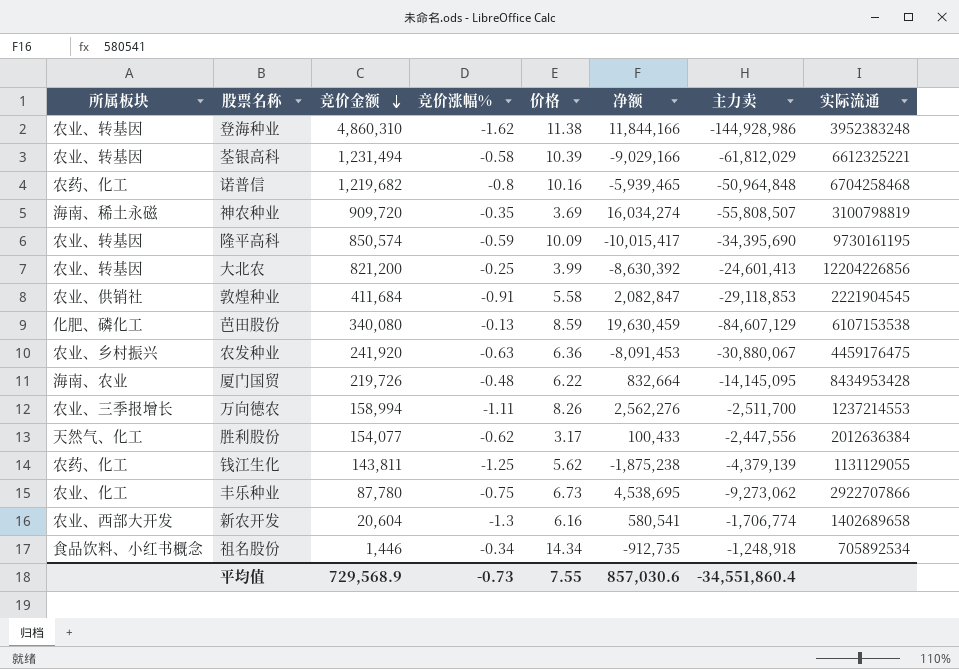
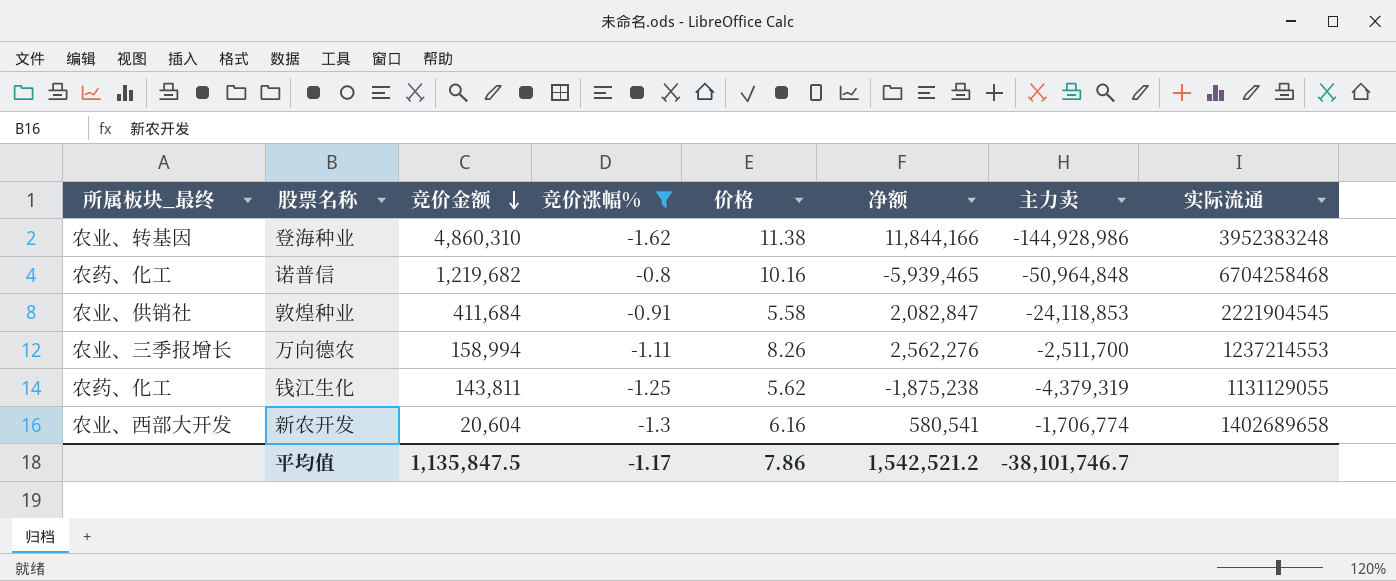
filter: none -> 竞价涨幅% <= -0.8
column name: 所属板块 -> 所属板块_最终
敦煌种业 | 主力卖: -29,118,853 -> -24,118,853
钱江生化 | 主力卖: -4,379,139 -> -4,379,319
平均值 | 竞价金额: 729,568.9 -> 1,135,847.5
平均值 | 竞价涨幅%: -0.73 -> -1.17
平均值 | 价格: 7.55 -> 7.86
平均值 | 净额: 857,030.6 -> 1,542,521.2
平均值 | 主力卖: -34,551,860.4 -> -38,101,746.7

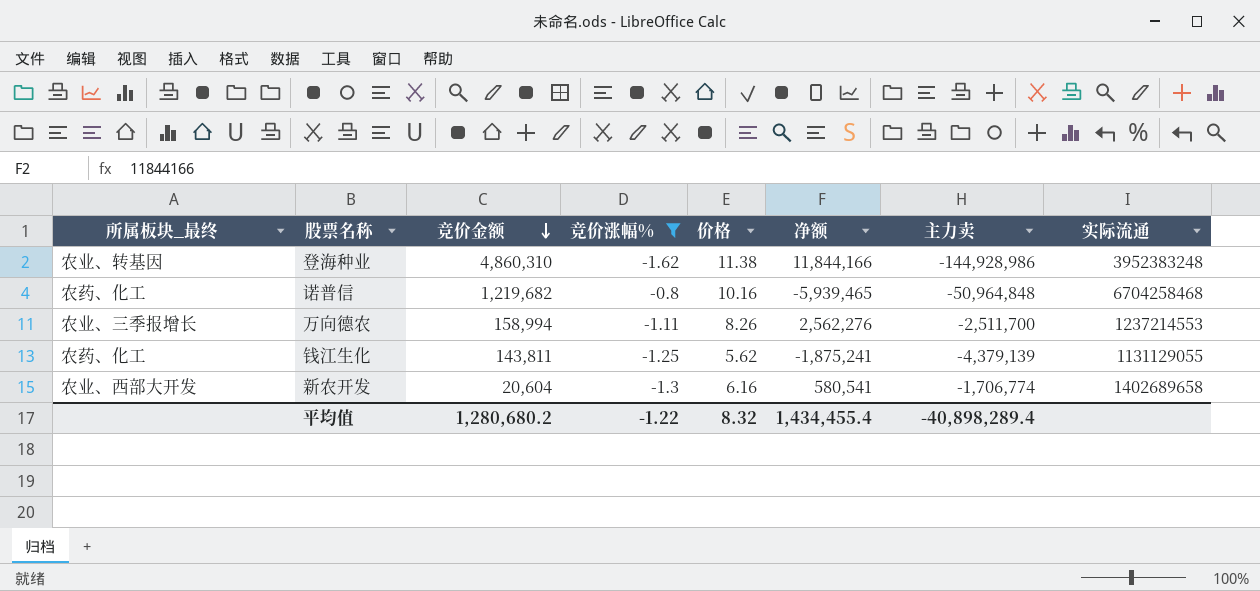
row 敦煌种业: 农业、供销社 | 411,684 | -0.91 | 5.58 | 2,082,847 | -24,118,853 | 2221904545 -> none
钱江生化 | 净额: -1,875,238 -> -1,875,241
钱江生化 | 主力卖: -4,379,319 -> -4,379,139
平均值 | 竞价金额: 1,135,847.5 -> 1,280,680.2
平均值 | 竞价涨幅%: -1.17 -> -1.22
平均值 | 价格: 7.86 -> 8.32
平均值 | 净额: 1,542,521.2 -> 1,434,455.4
平均值 | 主力卖: -38,101,746.7 -> -40,898,289.4

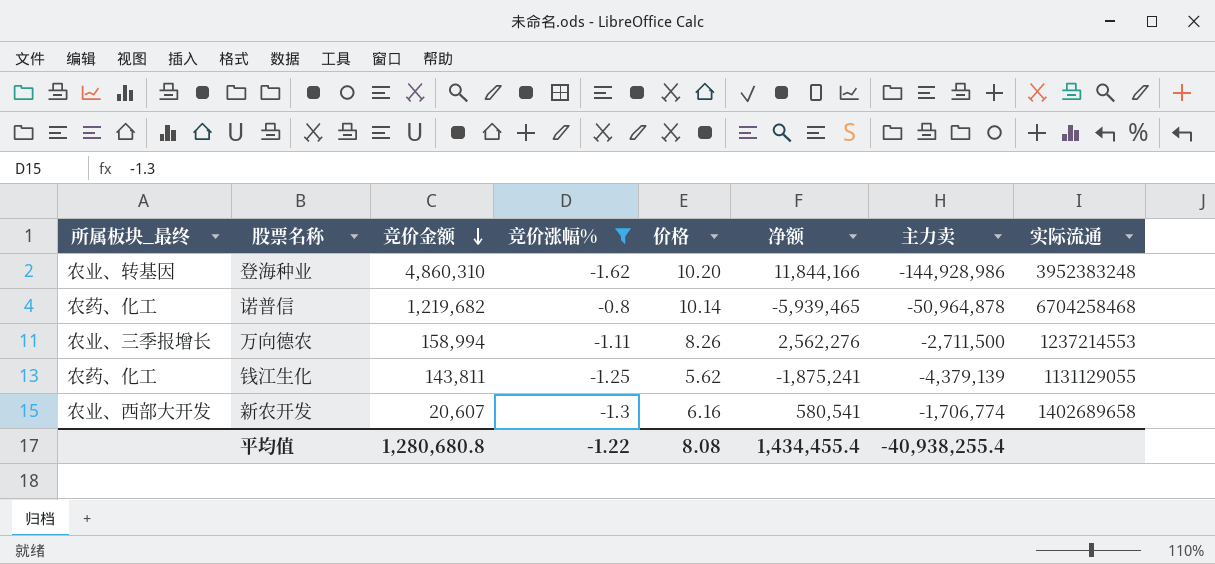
登海种业 | 价格: 11.38 -> 10.20
诺普信 | 价格: 10.16 -> 10.14
诺普信 | 主力卖: -50,964,848 -> -50,964,878
万向德农 | 主力卖: -2,511,700 -> -2,711,500
新农开发 | 竞价金额: 20,604 -> 20,607
平均值 | 竞价金额: 1,280,680.2 -> 1,280,680.8
平均值 | 价格: 8.32 -> 8.08
平均值 | 主力卖: -40,898,289.4 -> -40,938,255.4

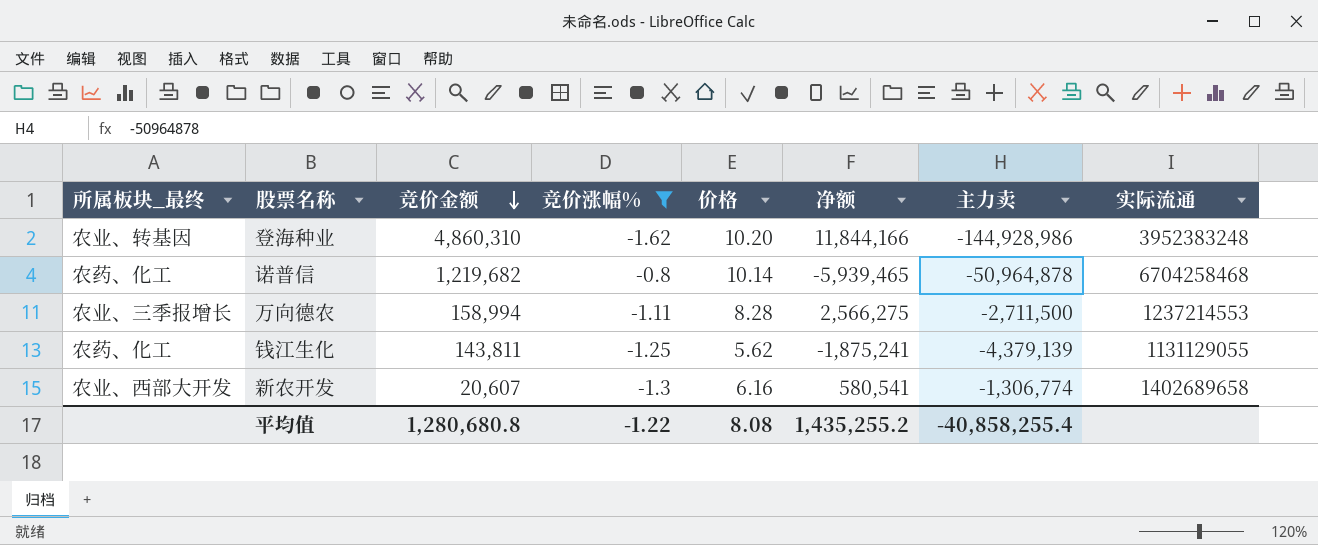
万向德农 | 价格: 8.26 -> 8.28
万向德农 | 净额: 2,562,276 -> 2,566,275
新农开发 | 主力卖: -1,706,774 -> -1,306,774
平均值 | 净额: 1,434,455.4 -> 1,435,255.2
平均值 | 主力卖: -40,938,255.4 -> -40,858,255.4

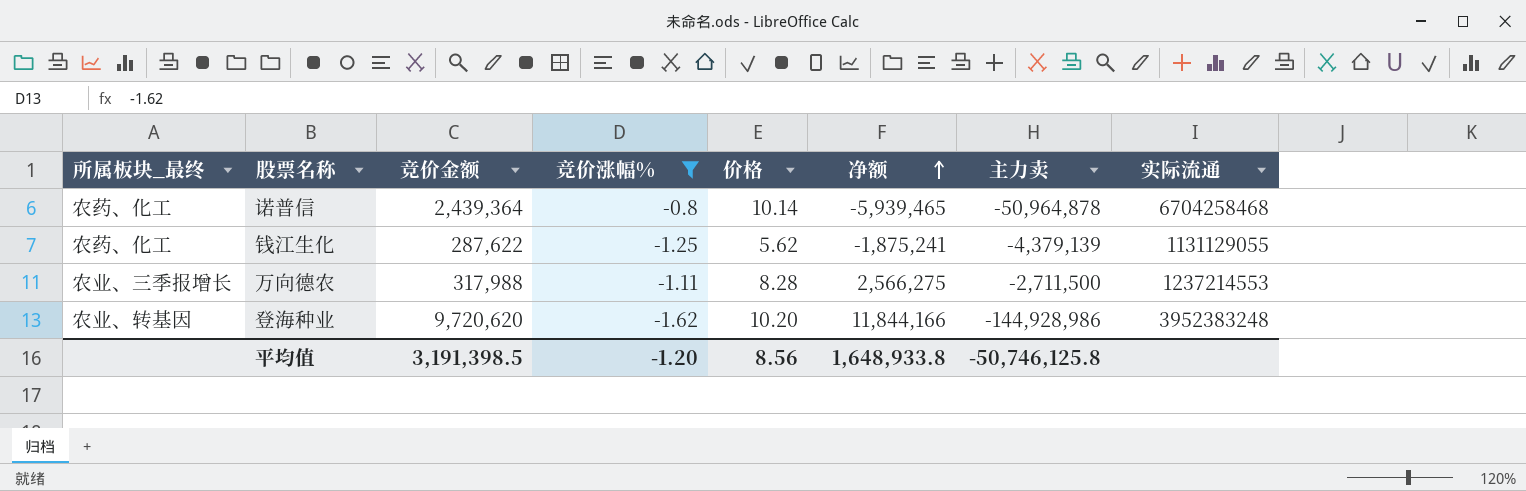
row order: 竞价金额 descending -> 净额 ascending
row 新农开发: 农业、西部大开发 | 20,607 | -1.3 | 6.16 | 580,541 | -1,306,774 | 1402689658 -> none
诺普信 | 竞价金额: 1,219,682 -> 2,439,364
钱江生化 | 竞价金额: 143,811 -> 287,622
万向德农 | 竞价金额: 158,994 -> 317,988
登海种业 | 竞价金额: 4,860,310 -> 9,720,620
平均值 | 竞价金额: 1,280,680.8 -> 3,191,398.5
平均值 | 竞价涨幅%: -1.22 -> -1.20
平均值 | 价格: 8.08 -> 8.56
平均值 | 净额: 1,435,255.2 -> 1,648,933.8
平均值 | 主力卖: -40,858,255.4 -> -50,746,125.8

